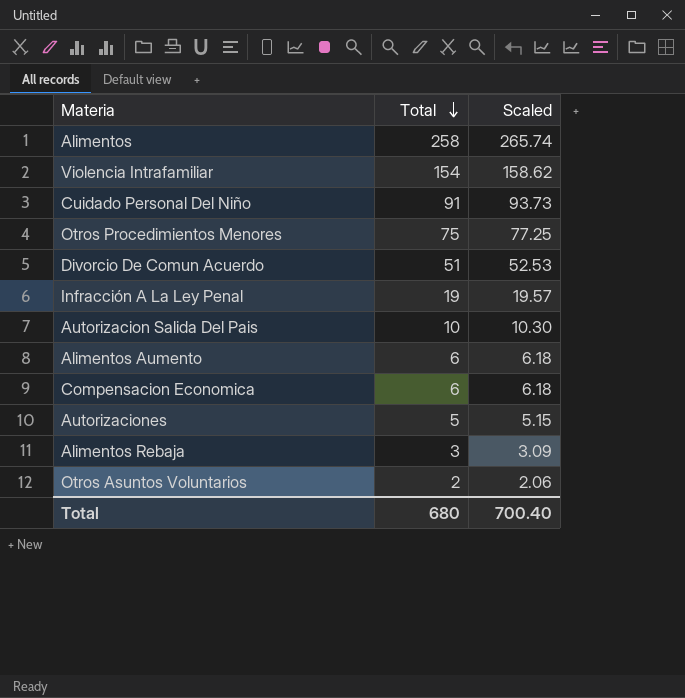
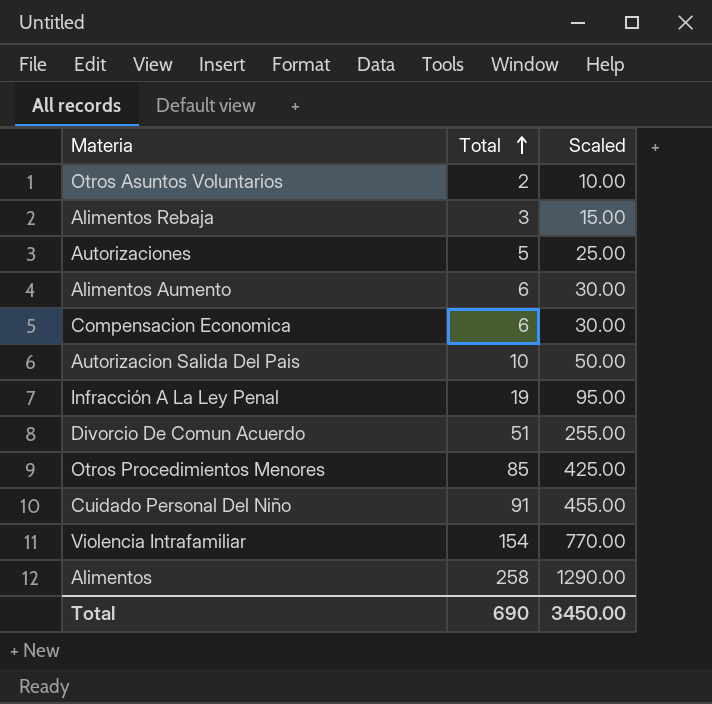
row order: Total descending -> Total ascending
column Scaled | formula: [Total] * 1.03 -> [Total] * 5
Otros Procedimientos Menores | Total: 75 -> 85
Total | Total: 680 -> 690
Total | Scaled: 700.40 -> 3450.00

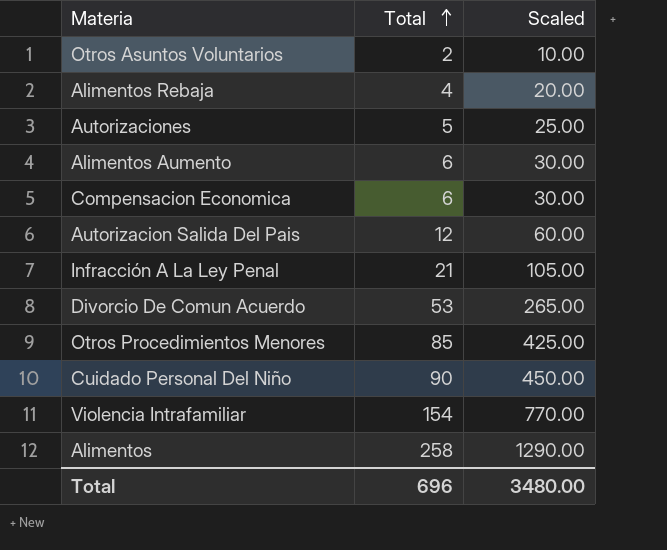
Alimentos Rebaja | Total: 3 -> 4
Alimentos Rebaja | Scaled: 15.00 -> 20.00
Autorizacion Salida Del Pais | Total: 10 -> 12
Autorizacion Salida Del Pais | Scaled: 50.00 -> 60.00
Infracción A La Ley Penal | Total: 19 -> 21
Infracción A La Ley Penal | Scaled: 95.00 -> 105.00
Divorcio De Comun Acuerdo | Total: 51 -> 53
Divorcio De Comun Acuerdo | Scaled: 255.00 -> 265.00
Cuidado Personal Del Niño | Total: 91 -> 90
Cuidado Personal Del Niño | Scaled: 455.00 -> 450.00
Total | Total: 690 -> 696
Total | Scaled: 3450.00 -> 3480.00

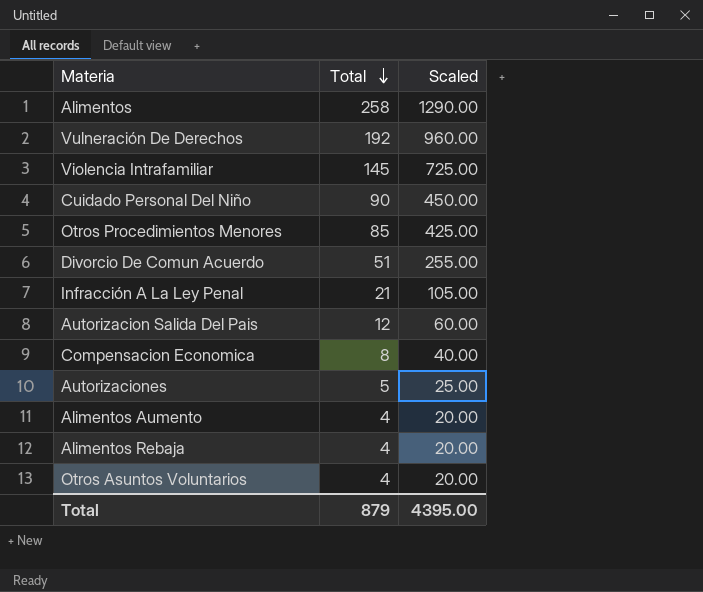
row order: Total ascending -> Total descending
row Vulneración De Derechos: none -> 192 | 960.00
Violencia Intrafamiliar | Total: 154 -> 145
Violencia Intrafamiliar | Scaled: 770.00 -> 725.00
Divorcio De Comun Acuerdo | Total: 53 -> 51
Divorcio De Comun Acuerdo | Scaled: 265.00 -> 255.00
Compensacion Economica | Total: 6 -> 8
Compensacion Economica | Scaled: 30.00 -> 40.00
Alimentos Aumento | Total: 6 -> 4
Alimentos Aumento | Scaled: 30.00 -> 20.00
Otros Asuntos Voluntarios | Total: 2 -> 4
Otros Asuntos Voluntarios | Scaled: 10.00 -> 20.00
Total | Total: 696 -> 879
Total | Scaled: 3480.00 -> 4395.00

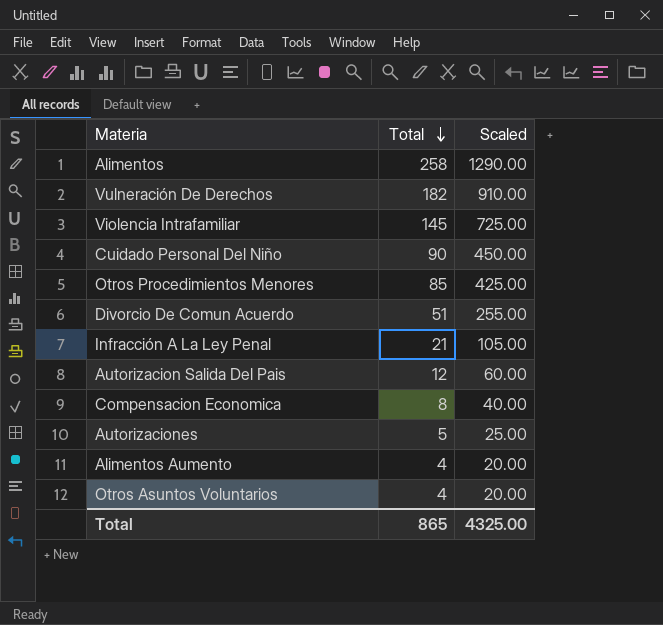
row Alimentos Rebaja: 4 | 20.00 -> none
Vulneración De Derechos | Total: 192 -> 182
Vulneración De Derechos | Scaled: 960.00 -> 910.00
Total | Total: 879 -> 865
Total | Scaled: 4395.00 -> 4325.00

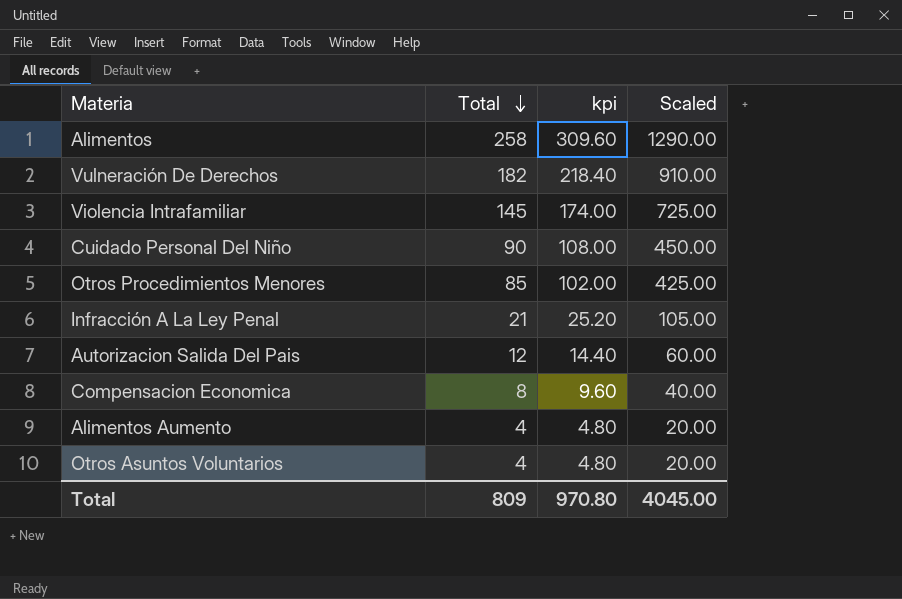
column kpi | formula: none -> [Total] * 1.2
row Divorcio De Comun Acuerdo: 51 | 255.00 -> none
row Autorizaciones: 5 | 25.00 -> none
Total | Total: 865 -> 809
Total | Scaled: 4325.00 -> 4045.00

